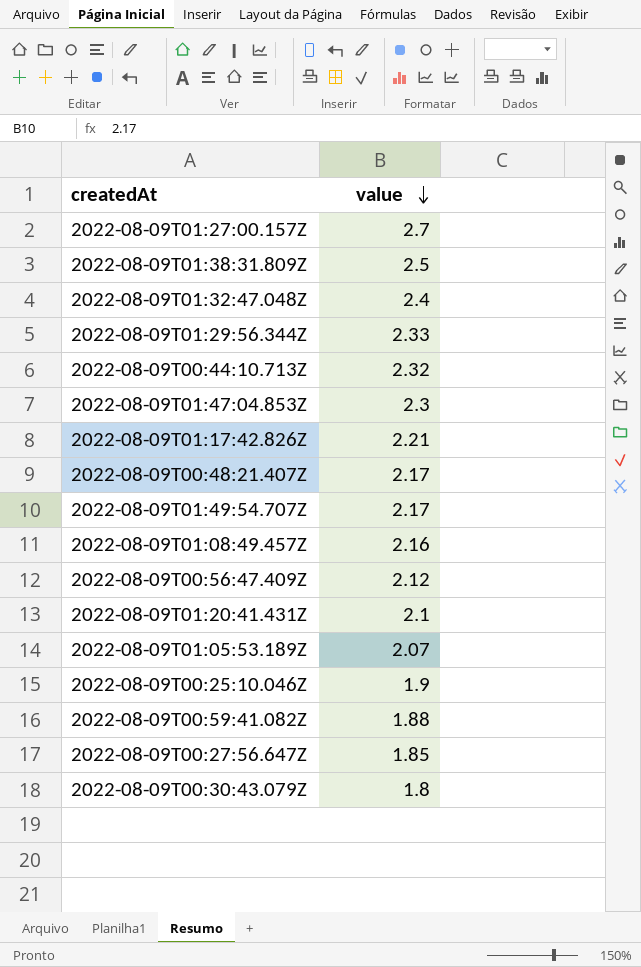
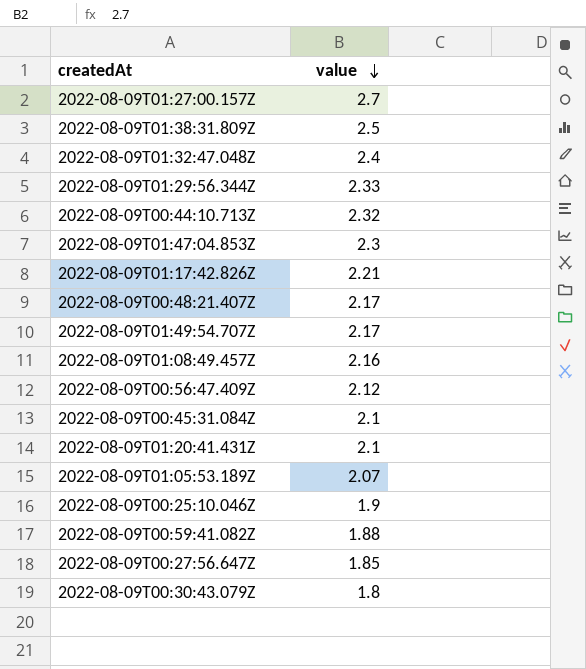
row 2022-08-09T00:45:31.084Z: none -> 2.1

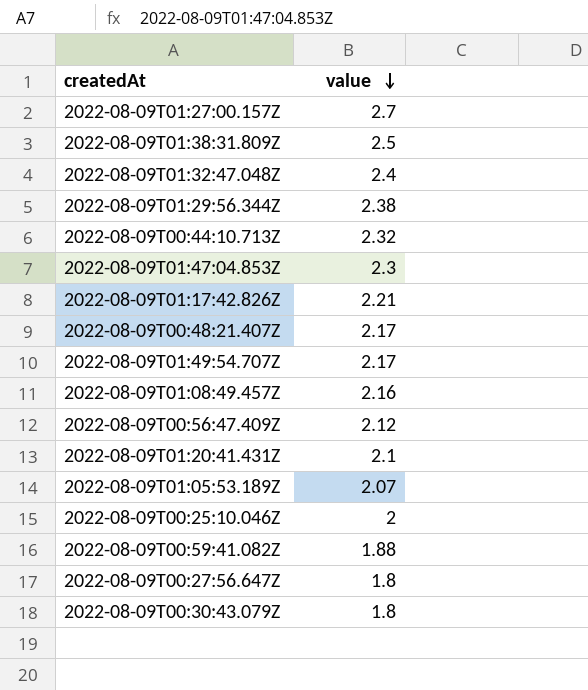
row 2022-08-09T00:45:31.084Z: 2.1 -> none
2022-08-09T01:29:56.344Z | value: 2.33 -> 2.38
2022-08-09T00:25:10.046Z | value: 1.9 -> 2
2022-08-09T00:27:56.647Z | value: 1.85 -> 1.8

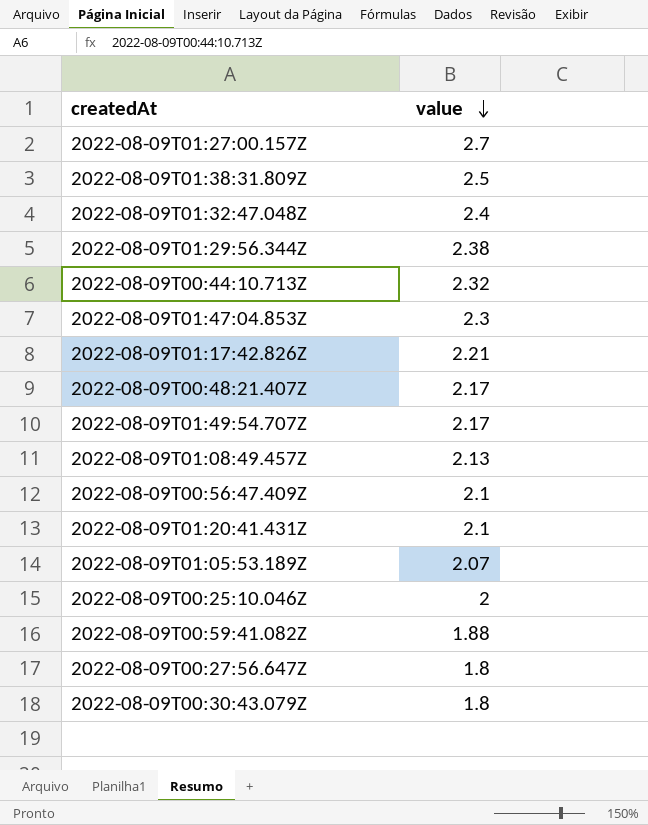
2022-08-09T01:08:49.457Z | value: 2.16 -> 2.13
2022-08-09T00:56:47.409Z | value: 2.12 -> 2.1

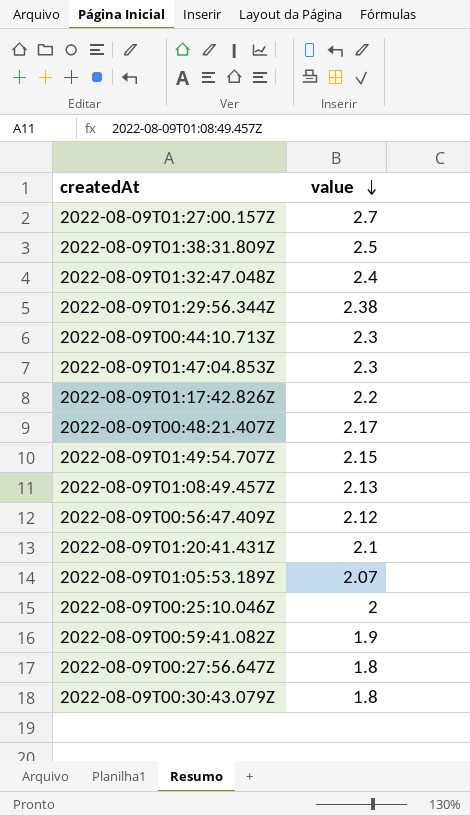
2022-08-09T00:44:10.713Z | value: 2.32 -> 2.3
2022-08-09T01:17:42.826Z | value: 2.21 -> 2.2
2022-08-09T01:49:54.707Z | value: 2.17 -> 2.15
2022-08-09T00:56:47.409Z | value: 2.1 -> 2.12
2022-08-09T00:59:41.082Z | value: 1.88 -> 1.9

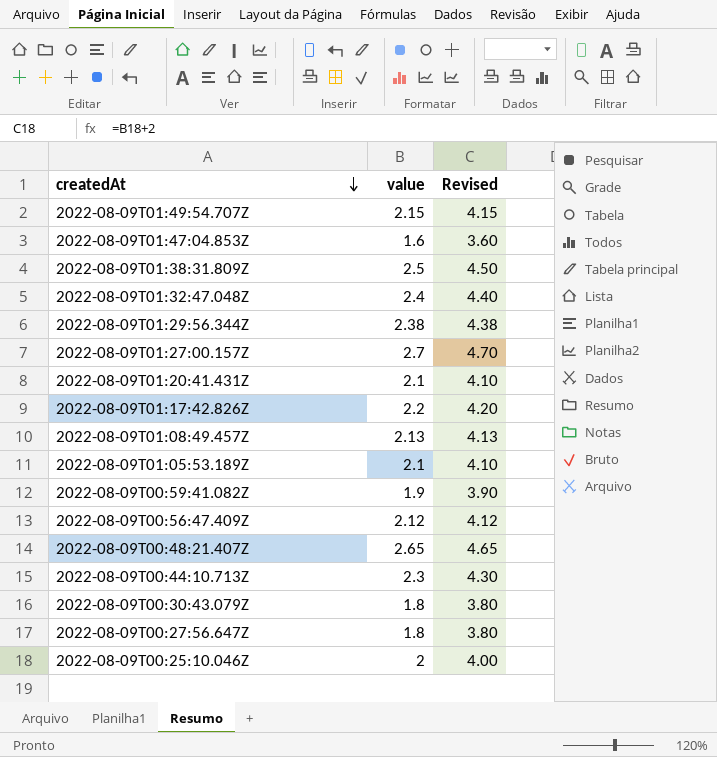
row order: value descending -> createdAt descending
column Revised | formula: none -> [value] + 2
2022-08-09T01:47:04.853Z | value: 2.3 -> 1.6
2022-08-09T01:05:53.189Z | value: 2.07 -> 2.1
2022-08-09T00:48:21.407Z | value: 2.17 -> 2.65

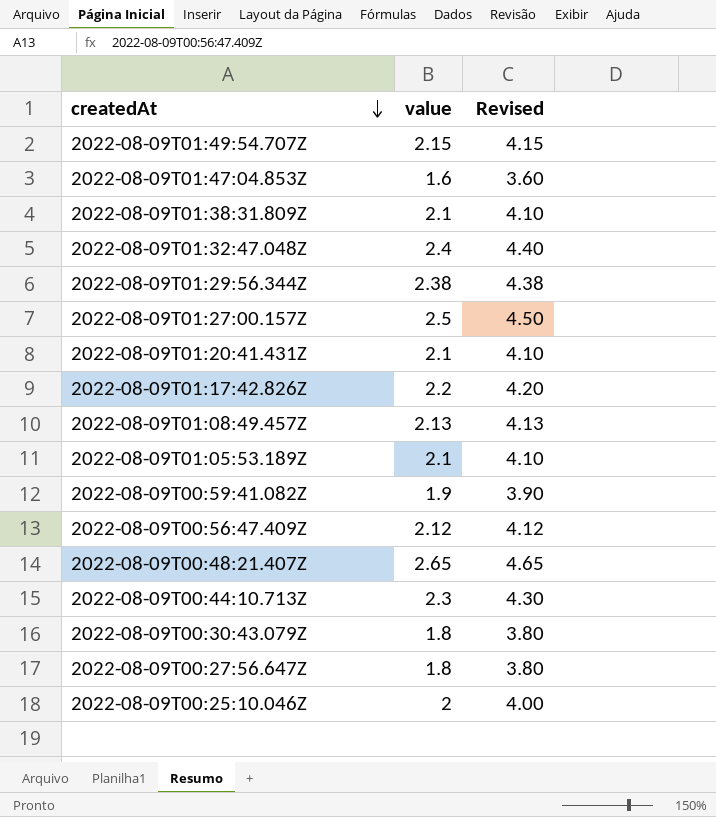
2022-08-09T01:38:31.809Z | value: 2.5 -> 2.1
2022-08-09T01:38:31.809Z | Revised: 4.50 -> 4.10
2022-08-09T01:27:00.157Z | value: 2.7 -> 2.5
2022-08-09T01:27:00.157Z | Revised: 4.70 -> 4.50

